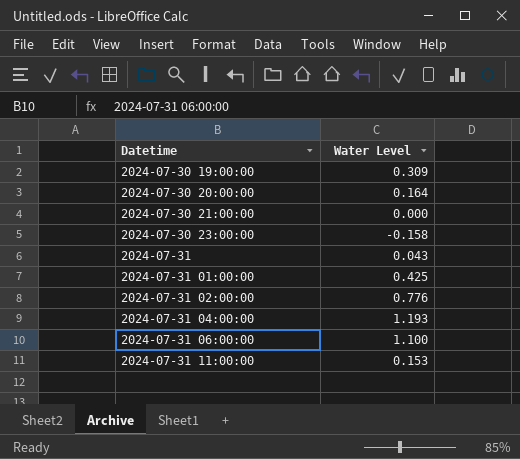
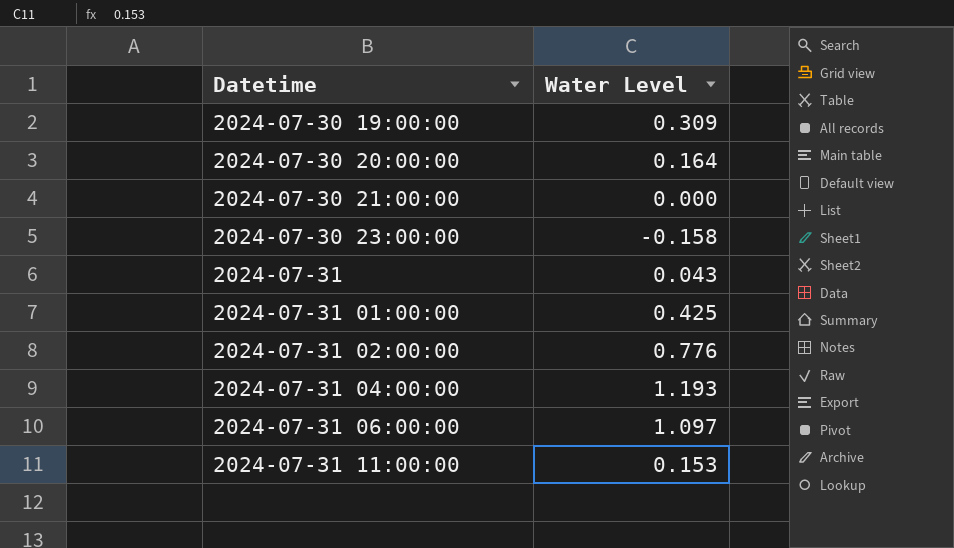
2024-07-31 06:00:00 | Water Level: 1.100 -> 1.097

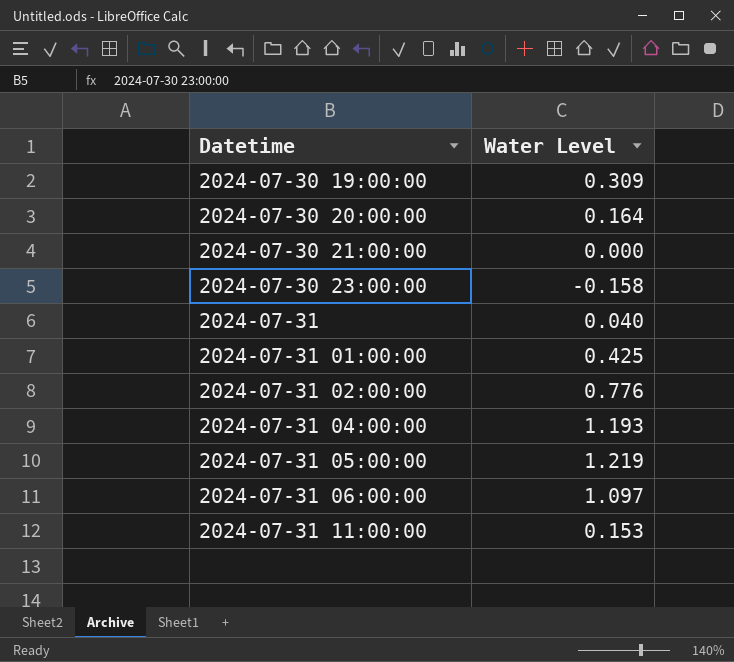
2024-07-31 | Water Level: 0.043 -> 0.040
row 2024-07-31 05:00:00: none -> 1.219

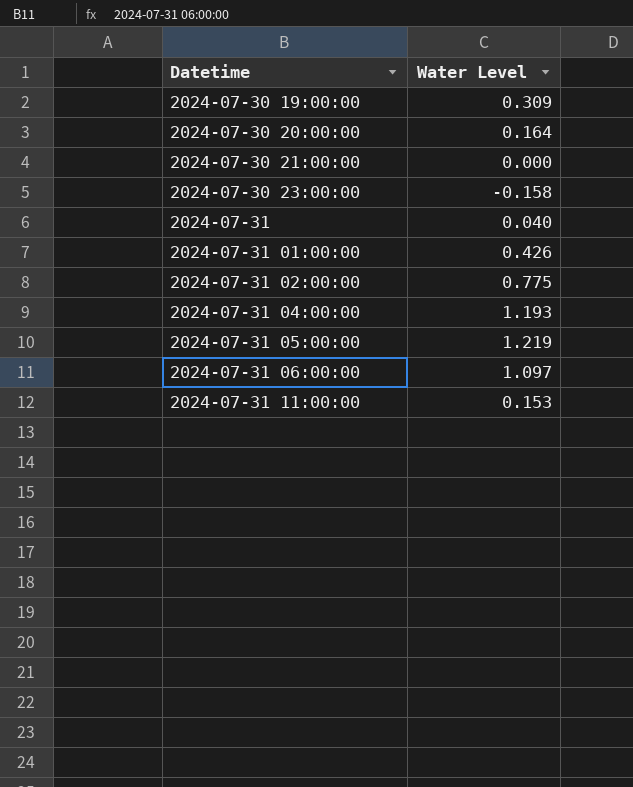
2024-07-31 01:00:00 | Water Level: 0.425 -> 0.426
2024-07-31 02:00:00 | Water Level: 0.776 -> 0.775

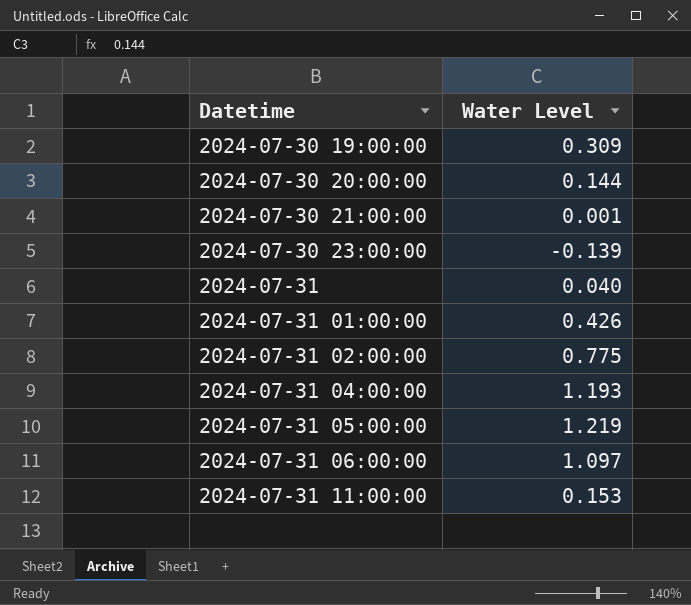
2024-07-30 20:00:00 | Water Level: 0.164 -> 0.144
2024-07-30 21:00:00 | Water Level: 0.000 -> 0.001
2024-07-30 23:00:00 | Water Level: -0.158 -> -0.139

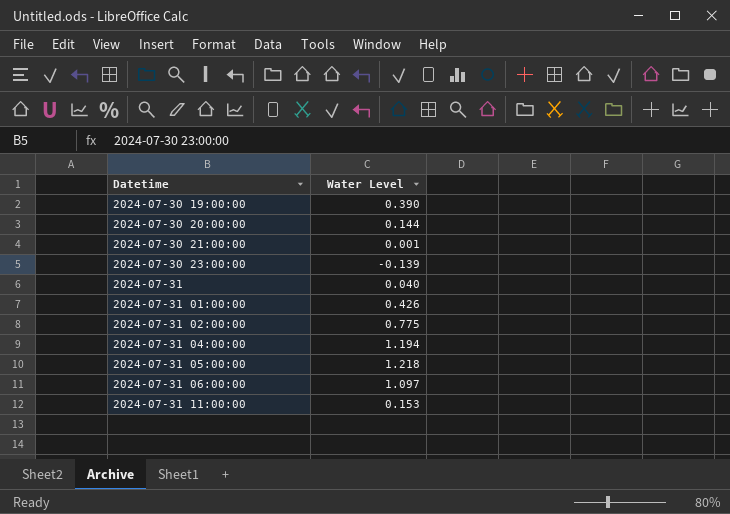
2024-07-30 19:00:00 | Water Level: 0.309 -> 0.390
2024-07-31 04:00:00 | Water Level: 1.193 -> 1.194
2024-07-31 05:00:00 | Water Level: 1.219 -> 1.218

